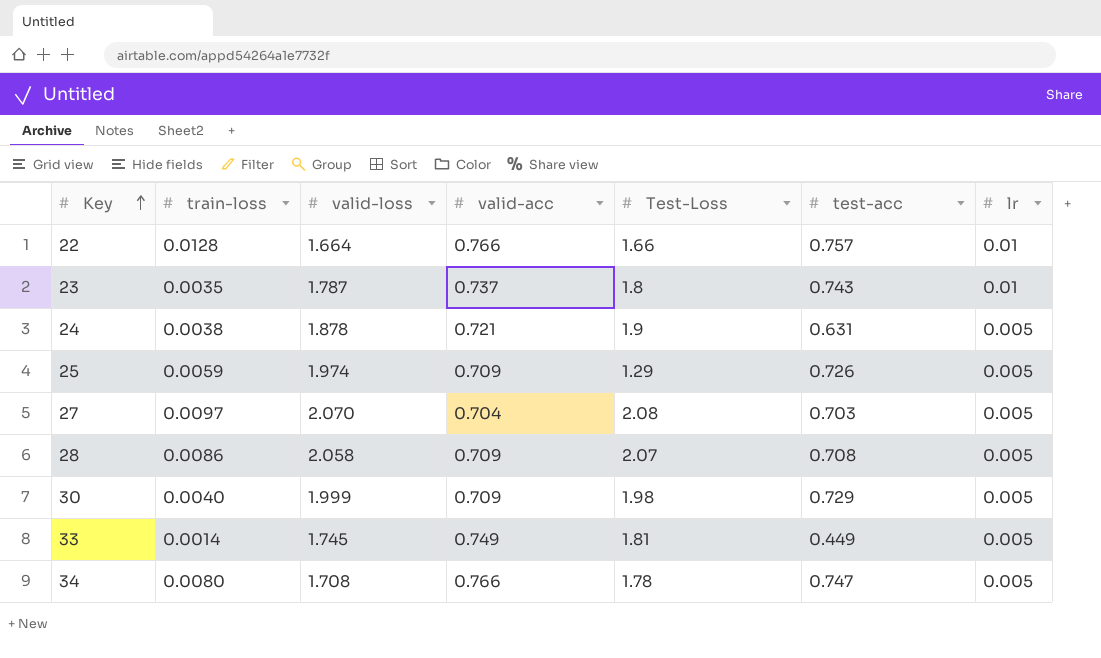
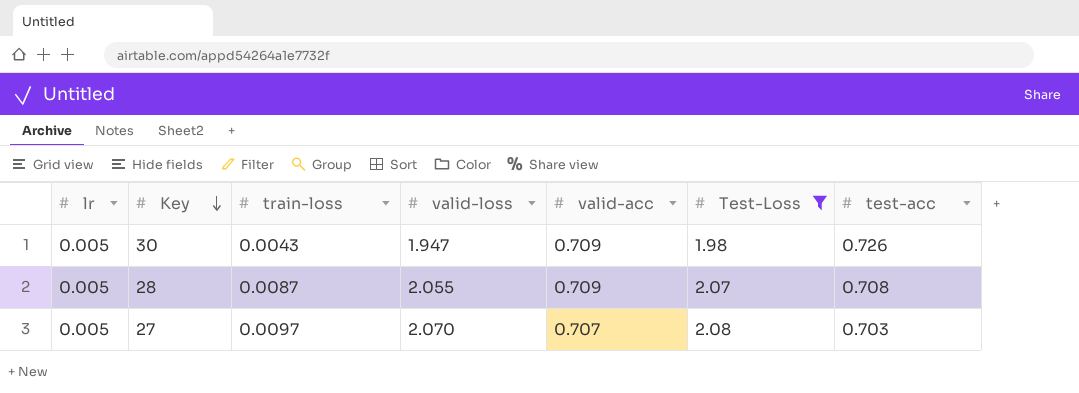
filter: none -> Test-Loss >= 1.98
row order: Key ascending -> Key descending
column lr | position: 7 -> 1
30 | train-loss: 0.0040 -> 0.0043
30 | valid-loss: 1.999 -> 1.947
30 | test-acc: 0.729 -> 0.726
28 | train-loss: 0.0086 -> 0.0087
28 | valid-loss: 2.058 -> 2.055
27 | valid-acc: 0.704 -> 0.707

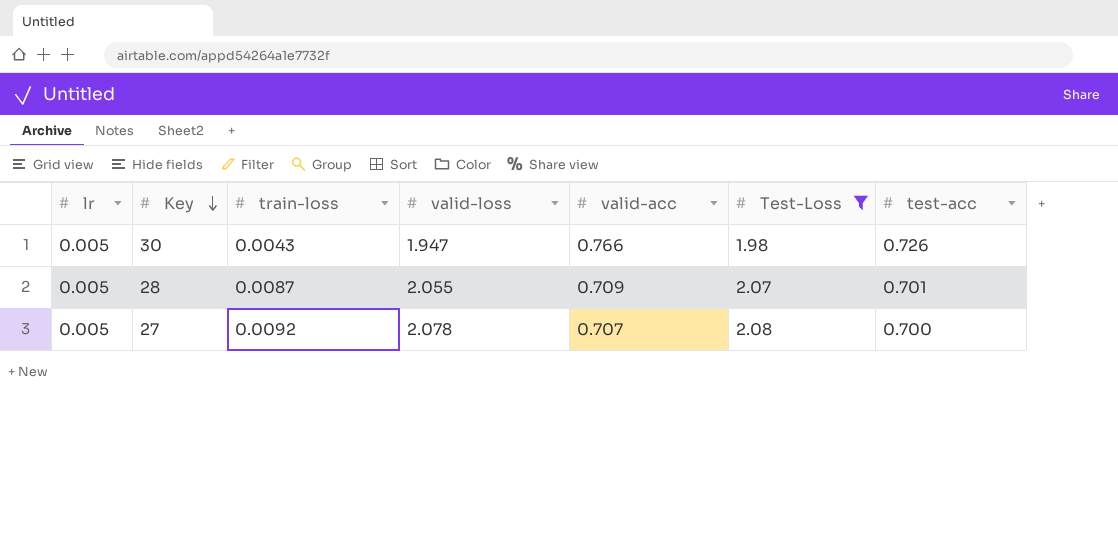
30 | valid-acc: 0.709 -> 0.766
28 | test-acc: 0.708 -> 0.701
27 | train-loss: 0.0097 -> 0.0092
27 | valid-loss: 2.070 -> 2.078
27 | test-acc: 0.703 -> 0.700

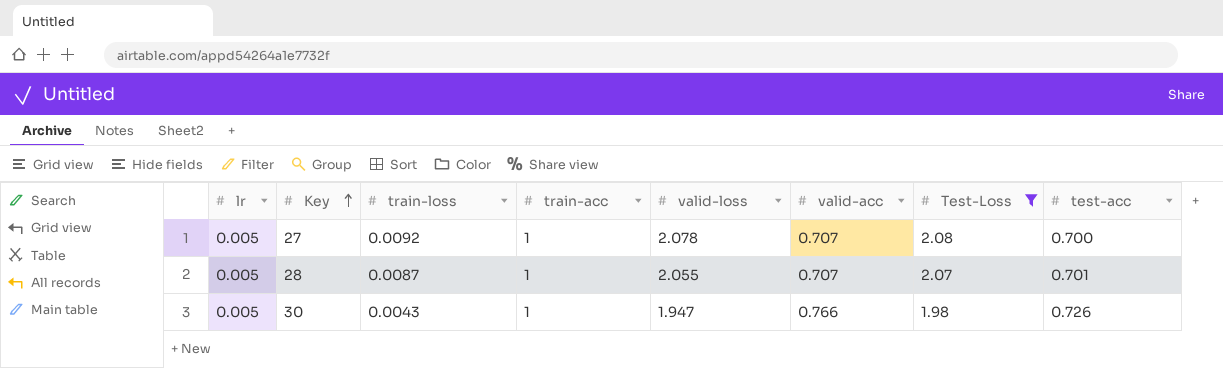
row order: Key descending -> Key ascending
column train-acc | position: none -> 4
28 | valid-acc: 0.709 -> 0.707

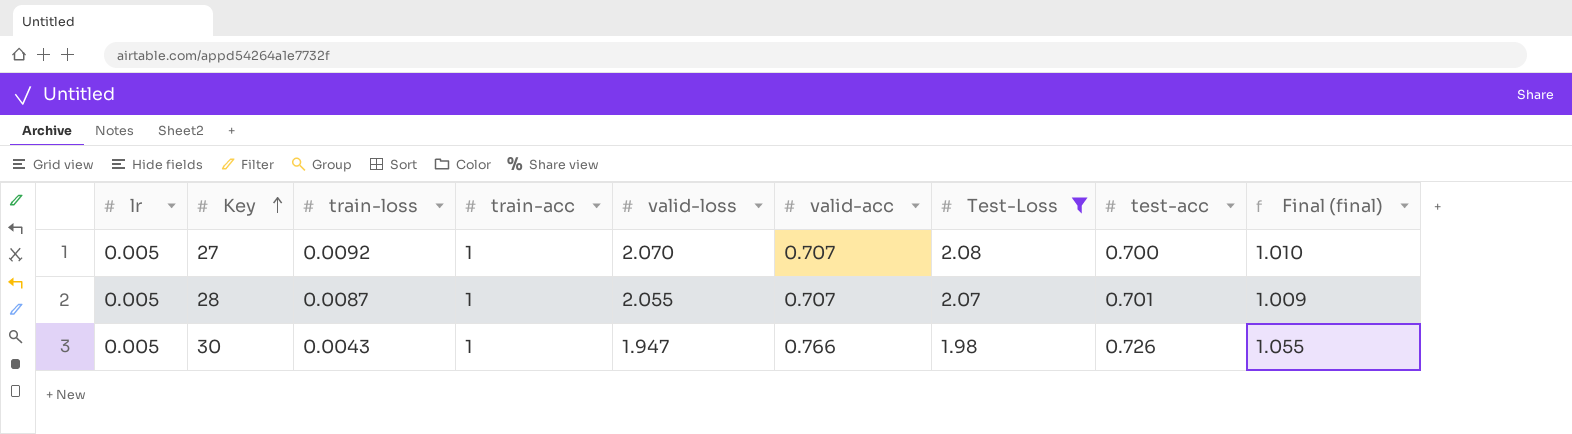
column Final (final) | formula: none -> [valid-acc] / [test-acc]
27 | valid-loss: 2.078 -> 2.070

